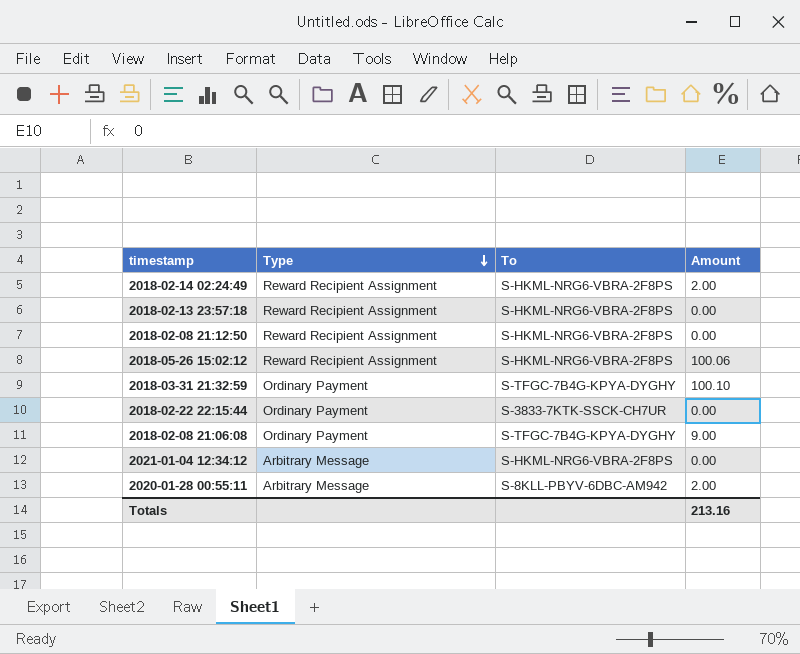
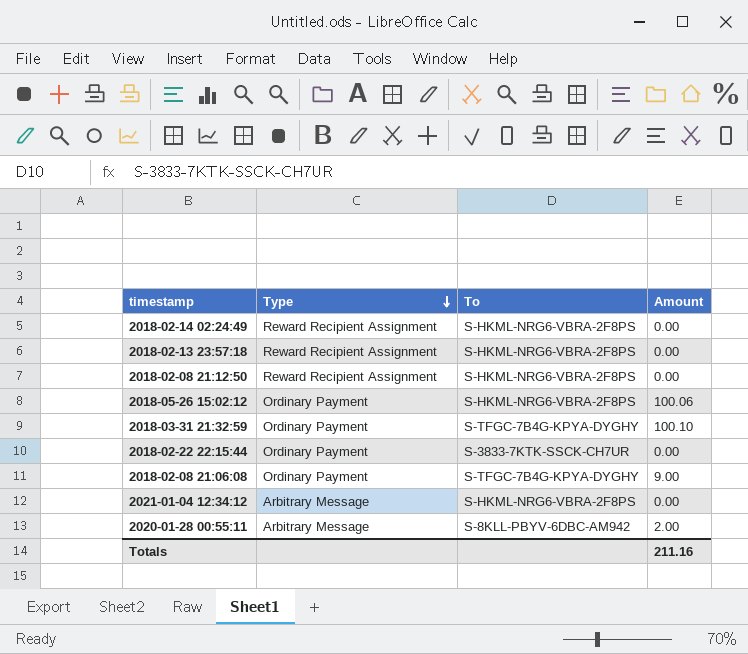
2018-02-14 02:24:49 | Amount: 2.00 -> 0.00
2018-05-26 15:02:12 | Type: Reward Recipient Assignment -> Ordinary Payment
Totals | Amount: 213.16 -> 211.16

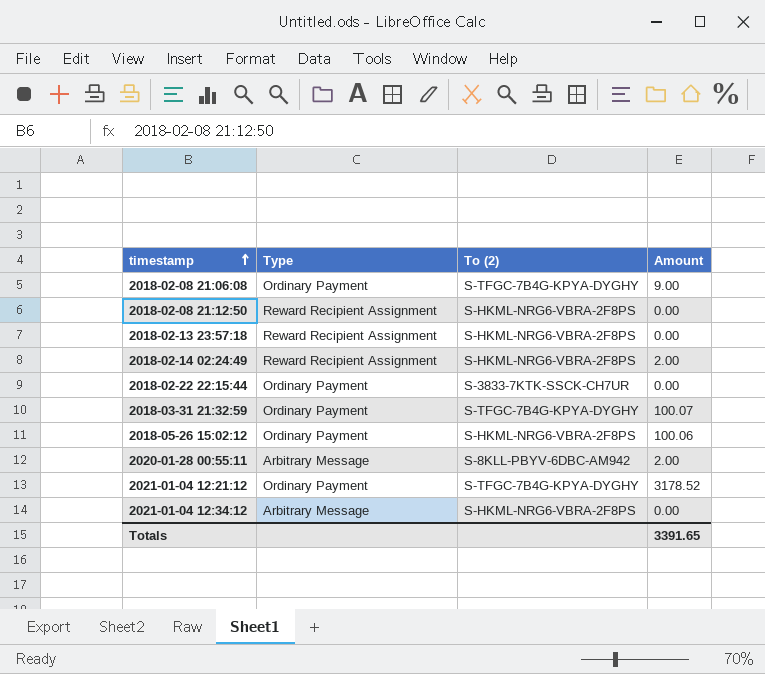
row order: Type descending -> timestamp ascending
column name: To -> To (2)
2018-02-14 02:24:49 | Amount: 0.00 -> 2.00
2018-03-31 21:32:59 | Amount: 100.10 -> 100.07
row 2021-01-04 12:21:12: none -> Ordinary Payment | S-TFGC-7B4G-KPYA-DYGHY | 3178.52
Totals | Amount: 211.16 -> 3391.65

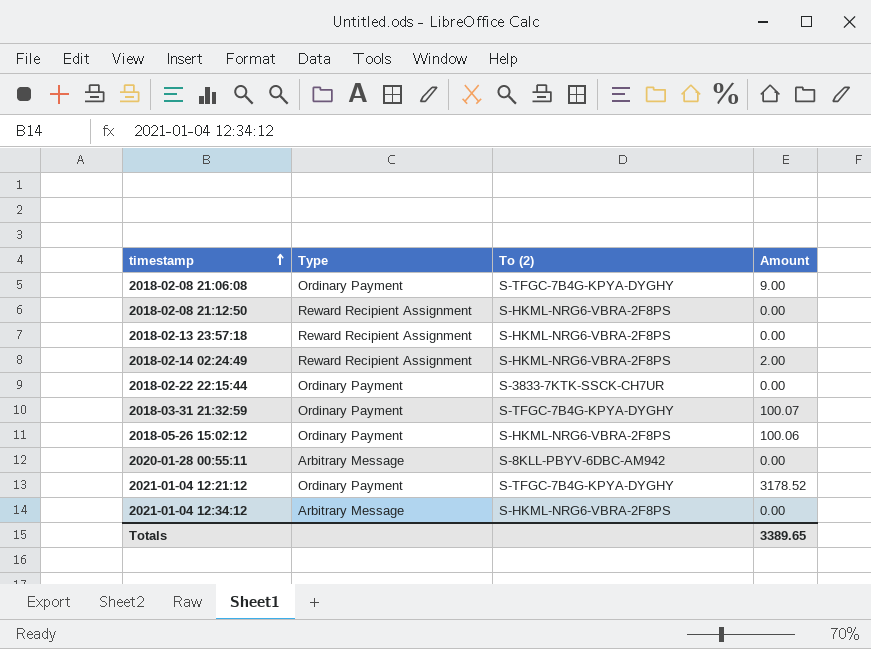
2020-01-28 00:55:11 | Amount: 2.00 -> 0.00
Totals | Amount: 3391.65 -> 3389.65

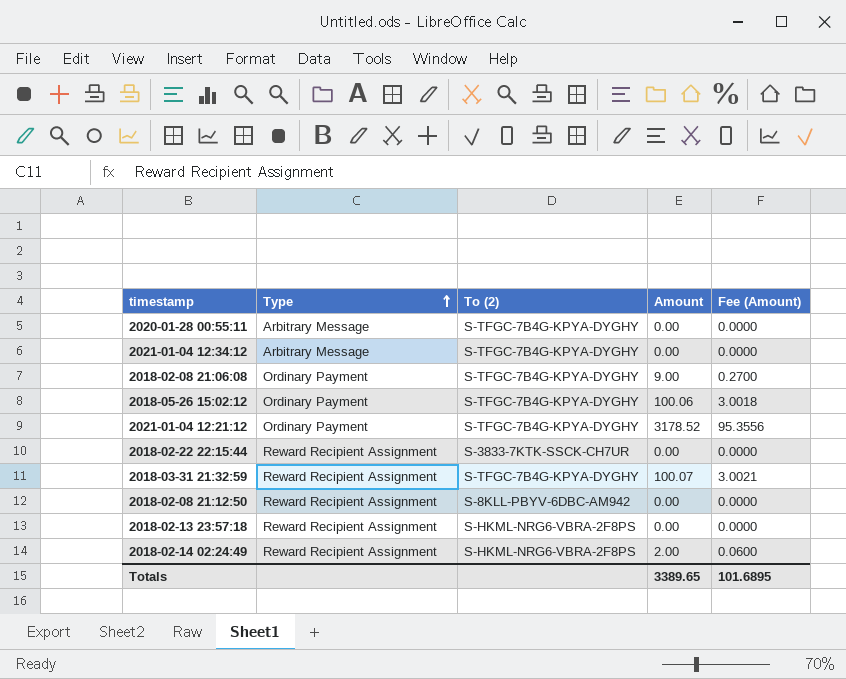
row order: timestamp ascending -> Type ascending
column Fee (Amount) | formula: none -> [Amount] * 0.03
2020-01-28 00:55:11 | To (2): S-8KLL-PBYV-6DBC-AM942 -> S-TFGC-7B4G-KPYA-DYGHY
2021-01-04 12:34:12 | To (2): S-HKML-NRG6-VBRA-2F8PS -> S-TFGC-7B4G-KPYA-DYGHY
2018-05-26 15:02:12 | To (2): S-HKML-NRG6-VBRA-2F8PS -> S-TFGC-7B4G-KPYA-DYGHY
2018-02-22 22:15:44 | Type: Ordinary Payment -> Reward Recipient Assignment
2018-03-31 21:32:59 | Type: Ordinary Payment -> Reward Recipient Assignment
2018-02-08 21:12:50 | To (2): S-HKML-NRG6-VBRA-2F8PS -> S-8KLL-PBYV-6DBC-AM942

